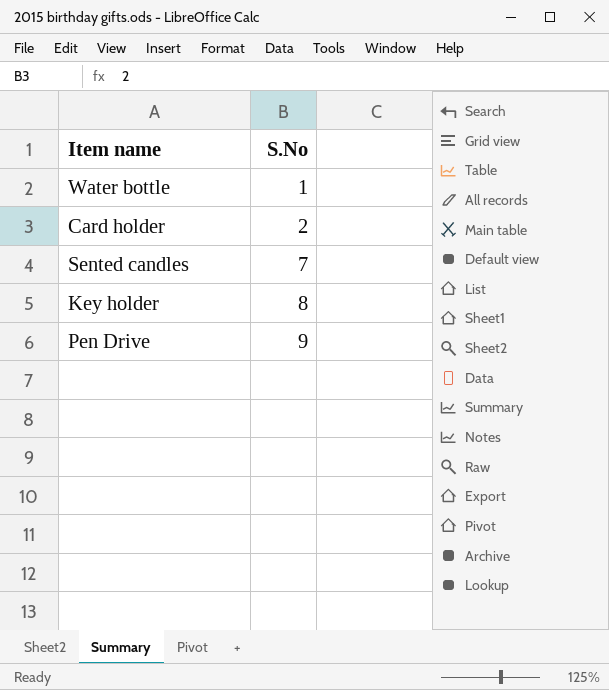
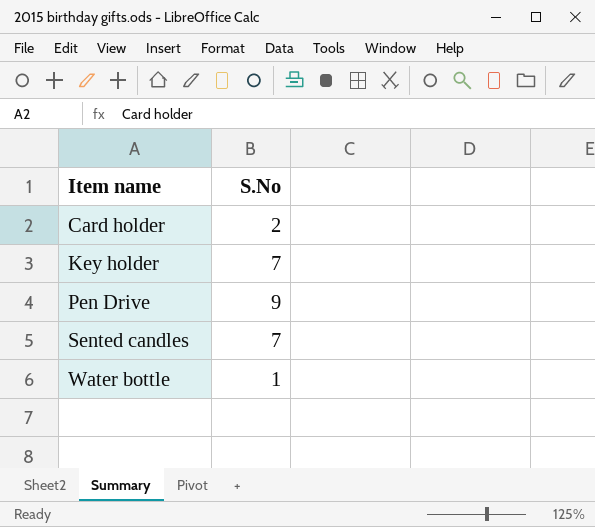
row order: S.No ascending -> Item name ascending
Key holder | S.No: 8 -> 7

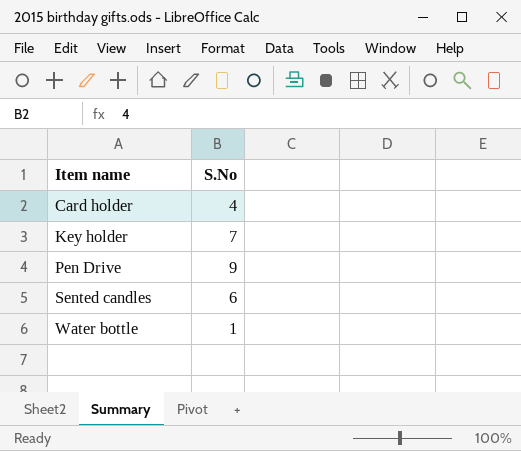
Card holder | S.No: 2 -> 4
Sented candles | S.No: 7 -> 6

